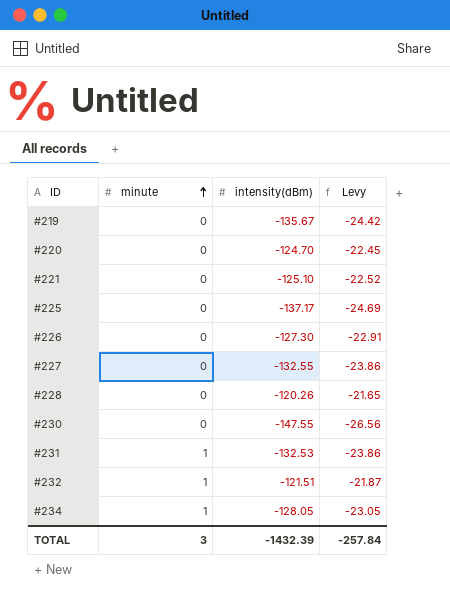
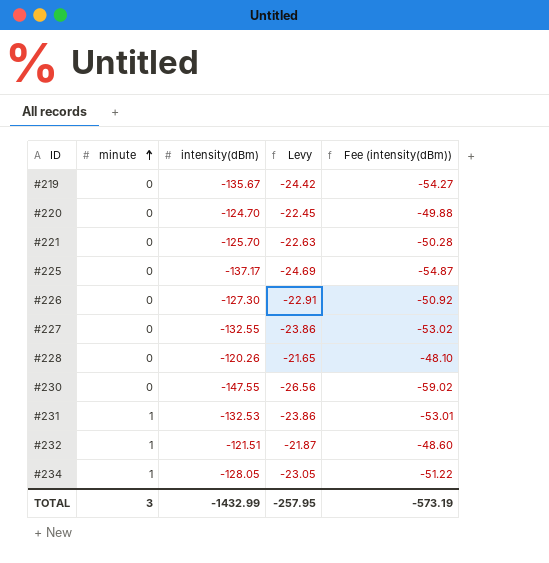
column Fee (intensity(dBm)) | formula: none -> [intensity(dBm)] * 0.4
#221 | intensity(dBm): -125.10 -> -125.70
#221 | Levy: -22.52 -> -22.63
TOTAL | intensity(dBm): -1432.39 -> -1432.99
TOTAL | Levy: -257.84 -> -257.95

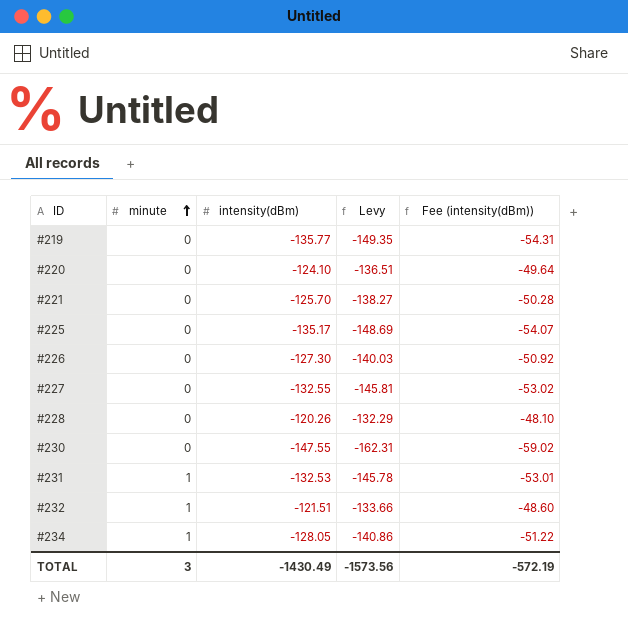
column Levy | formula: [intensity(dBm)] * 0.18 -> [intensity(dBm)] * 1.1
#219 | intensity(dBm): -135.67 -> -135.77
#219 | Fee (intensity(dBm)): -54.27 -> -54.31
#220 | intensity(dBm): -124.70 -> -124.10
#220 | Fee (intensity(dBm)): -49.88 -> -49.64
#225 | intensity(dBm): -137.17 -> -135.17
#225 | Fee (intensity(dBm)): -54.87 -> -54.07
TOTAL | intensity(dBm): -1432.99 -> -1430.49
TOTAL | Levy: -257.95 -> -1573.56
TOTAL | Fee (intensity(dBm)): -573.19 -> -572.19

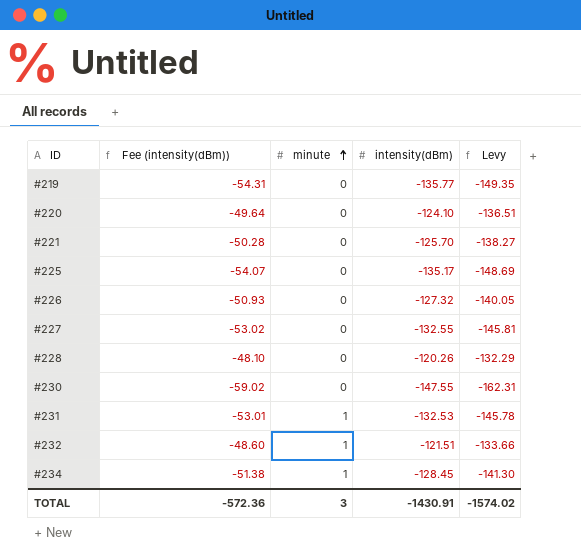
column Fee (intensity(dBm)) | position: 5 -> 2
#226 | Fee (intensity(dBm)): -50.92 -> -50.93
#226 | intensity(dBm): -127.30 -> -127.32
#226 | Levy: -140.03 -> -140.05
#234 | Fee (intensity(dBm)): -51.22 -> -51.38
#234 | intensity(dBm): -128.05 -> -128.45
#234 | Levy: -140.86 -> -141.30
TOTAL | Fee (intensity(dBm)): -572.19 -> -572.36
TOTAL | intensity(dBm): -1430.49 -> -1430.91
TOTAL | Levy: -1573.56 -> -1574.02

